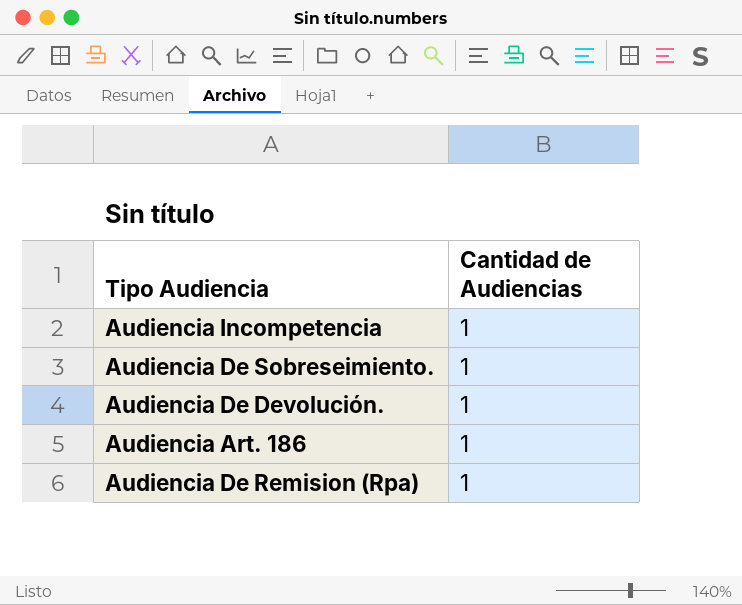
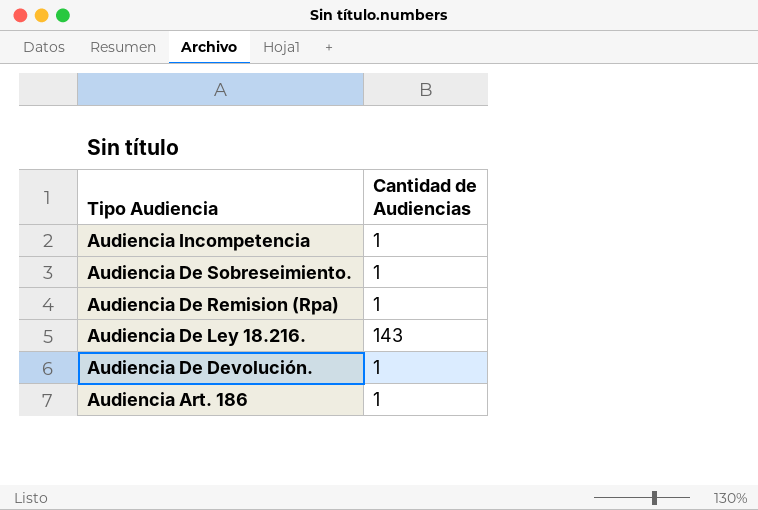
row order: none -> Tipo Audiencia descending
row Audiencia De Ley 18.216.: none -> 143

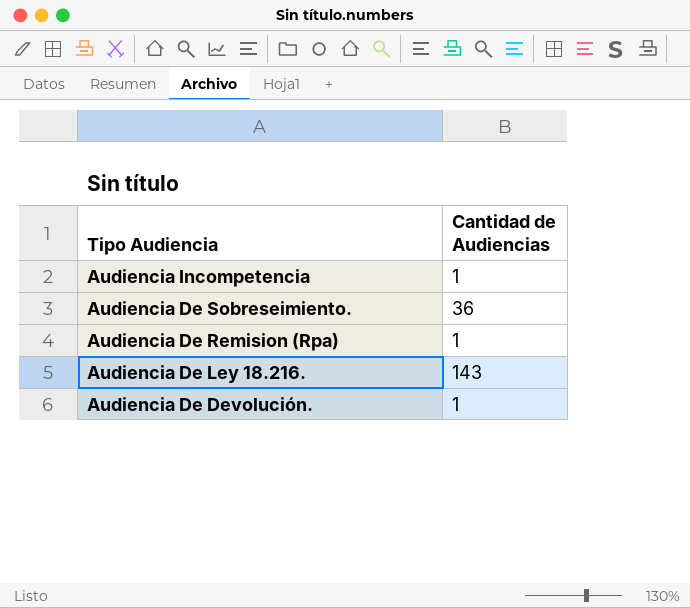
row Audiencia Art. 186: 1 -> none
Audiencia De Sobreseimiento. | Cantidad de Audiencias: 1 -> 36

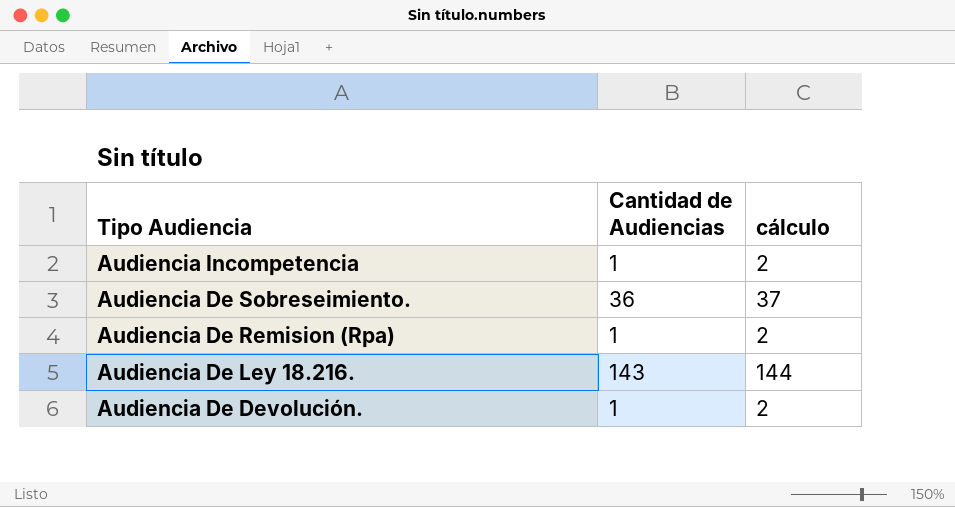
column cálculo | formula: none -> [Cantidad de Audiencias] + 1

